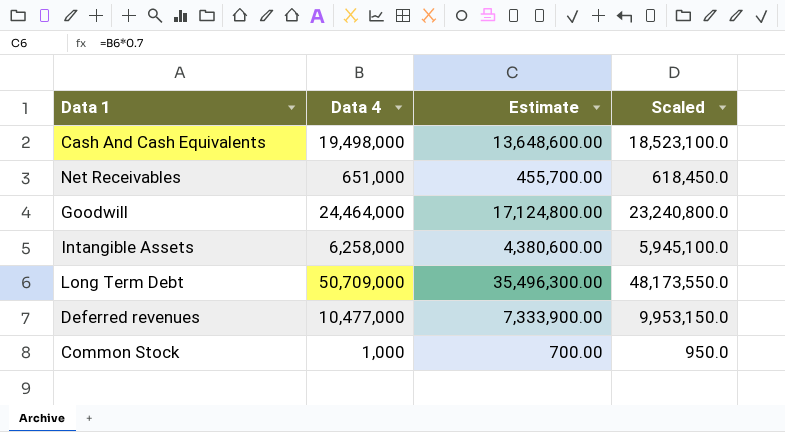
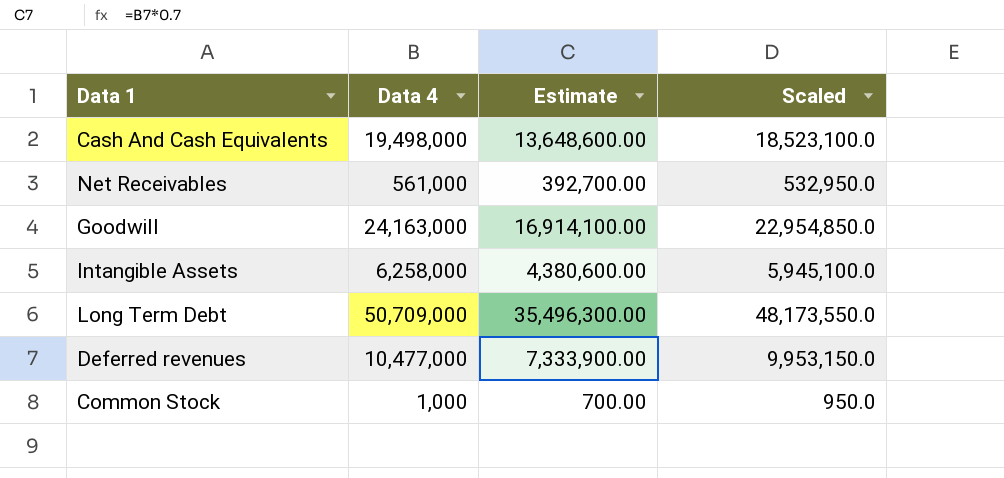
Net Receivables | Data 4: 651,000 -> 561,000
Net Receivables | Estimate: 455,700.00 -> 392,700.00
Net Receivables | Scaled: 618,450.0 -> 532,950.0
Goodwill | Data 4: 24,464,000 -> 24,163,000
Goodwill | Estimate: 17,124,800.00 -> 16,914,100.00
Goodwill | Scaled: 23,240,800.0 -> 22,954,850.0

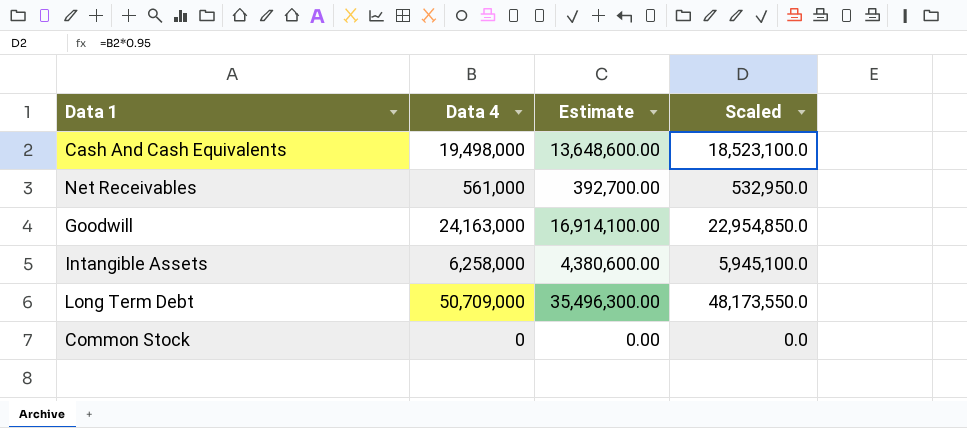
row Deferred revenues: 10,477,000 | 7,333,900.00 | 9,953,150.0 -> none
Common Stock | Data 4: 1,000 -> 0
Common Stock | Estimate: 700.00 -> 0.00
Common Stock | Scaled: 950.0 -> 0.0

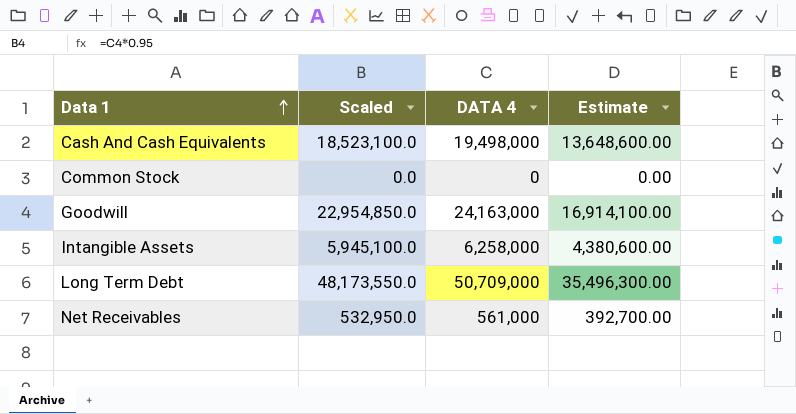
row order: none -> Data 1 ascending
column Scaled | position: 4 -> 2
column name: Data 4 -> DATA 4

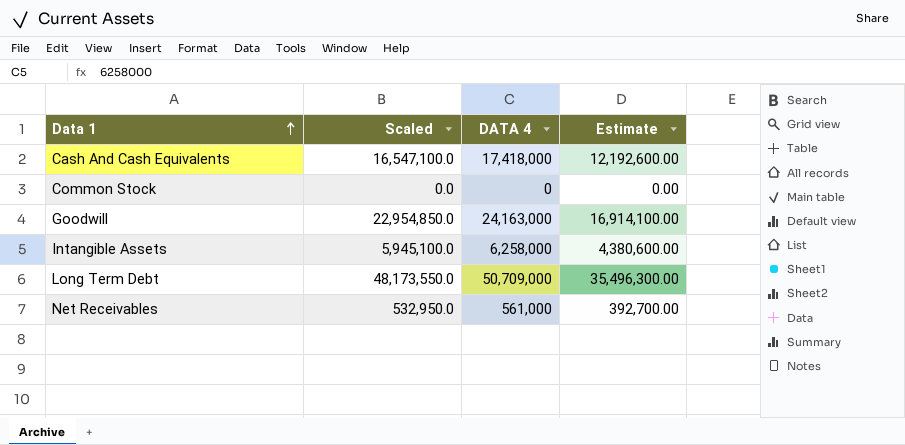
Cash And Cash Equivalents | Scaled: 18,523,100.0 -> 16,547,100.0
Cash And Cash Equivalents | DATA 4: 19,498,000 -> 17,418,000
Cash And Cash Equivalents | Estimate: 13,648,600.00 -> 12,192,600.00

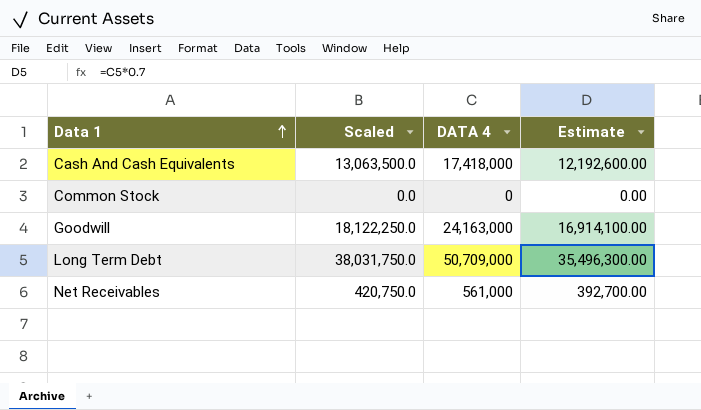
column Scaled | formula: [DATA 4] * 0.95 -> [DATA 4] * 0.75
row Intangible Assets: 5,945,100.0 | 6,258,000 | 4,380,600.00 -> none

